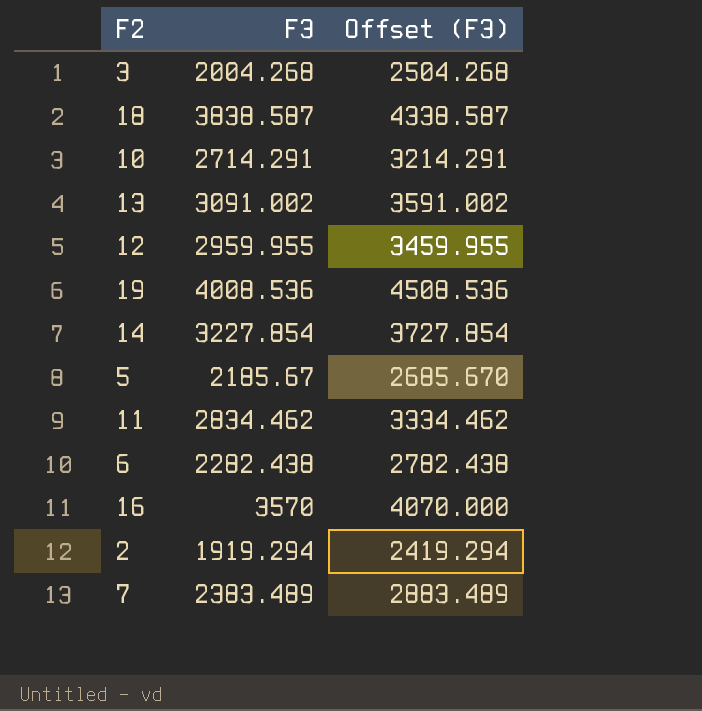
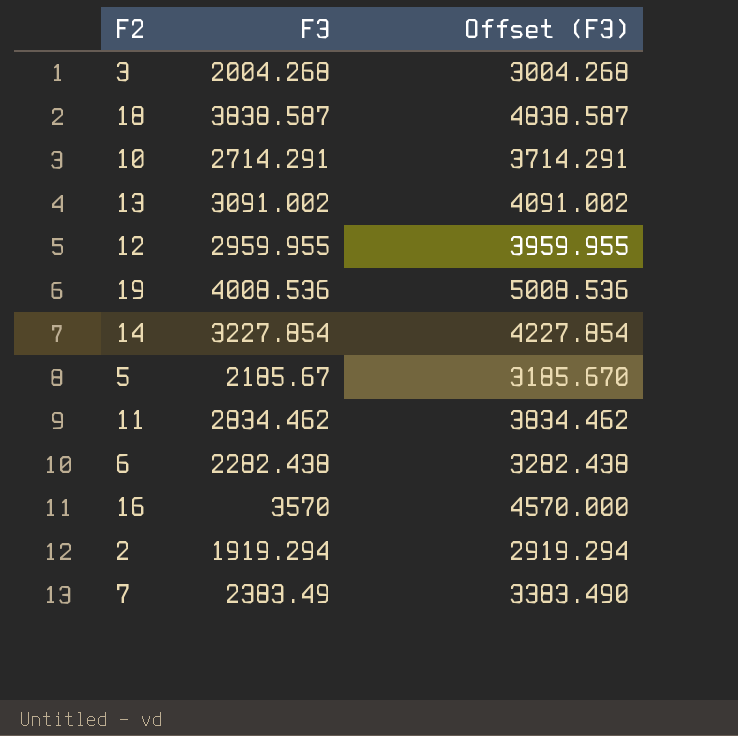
column Offset (F3) | formula: [F3] + 500 -> [F3] + 1000
7 | F3: 2383.489 -> 2383.49

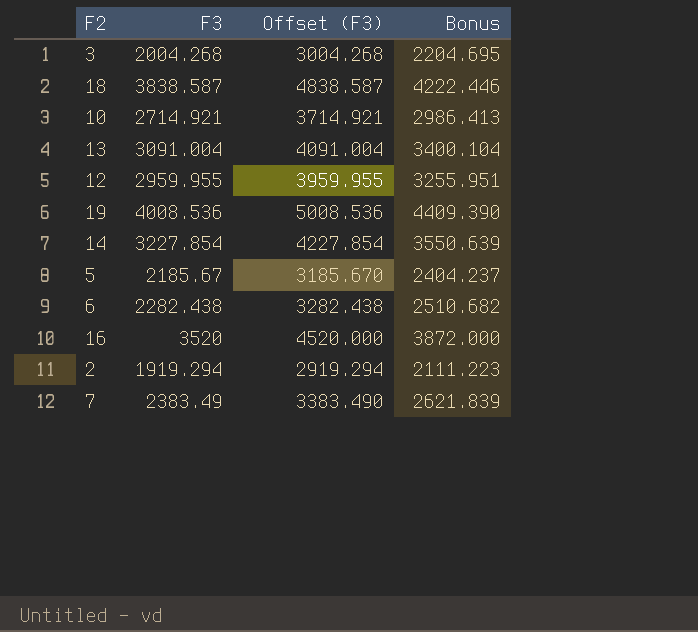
column Bonus | formula: none -> [F3] * 1.1
row 11: 2834.462 | 3834.462 -> none
10 | F3: 2714.291 -> 2714.921
10 | Offset (F3): 3714.291 -> 3714.921
13 | F3: 3091.002 -> 3091.004
13 | Offset (F3): 4091.002 -> 4091.004
16 | F3: 3570 -> 3520
16 | Offset (F3): 4570.000 -> 4520.000

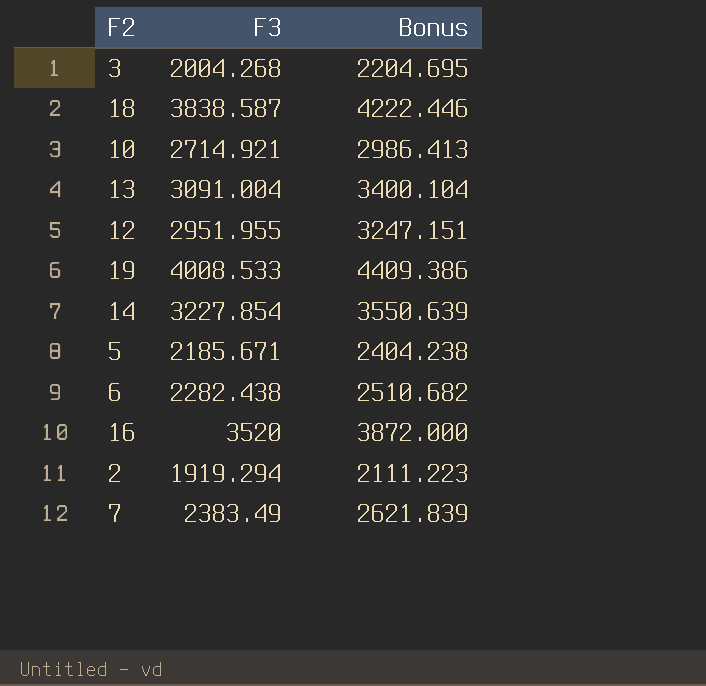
column Offset (F3) | formula: [F3] + 1000 -> none
12 | F3: 2959.955 -> 2951.955
12 | Bonus: 3255.951 -> 3247.151
19 | F3: 4008.536 -> 4008.533
19 | Bonus: 4409.390 -> 4409.386
5 | F3: 2185.67 -> 2185.671
5 | Bonus: 2404.237 -> 2404.238

